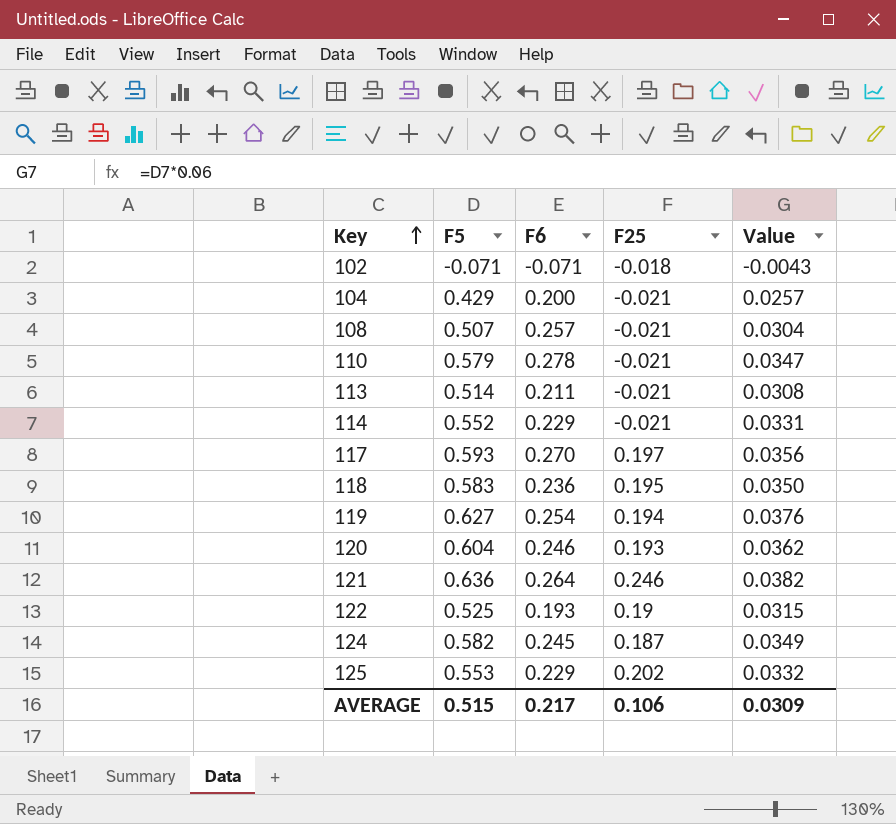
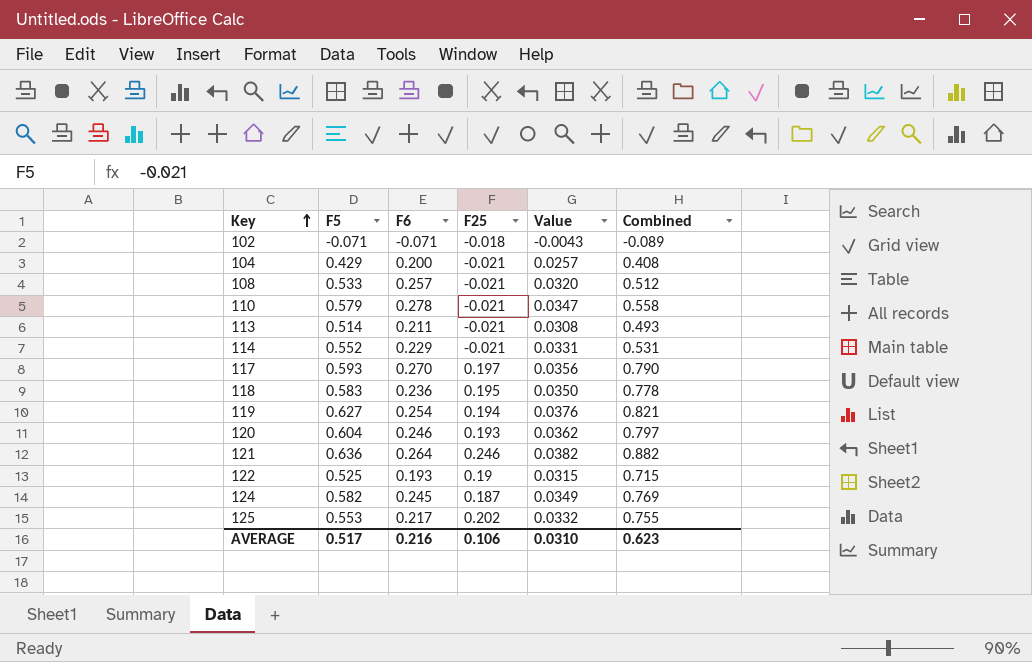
column Combined | formula: none -> [F5] + [F25]
108 | F5: 0.507 -> 0.533
108 | Value: 0.0304 -> 0.0320
125 | F6: 0.229 -> 0.217
AVERAGE | F5: 0.515 -> 0.517
AVERAGE | F6: 0.217 -> 0.216
AVERAGE | Value: 0.0309 -> 0.0310

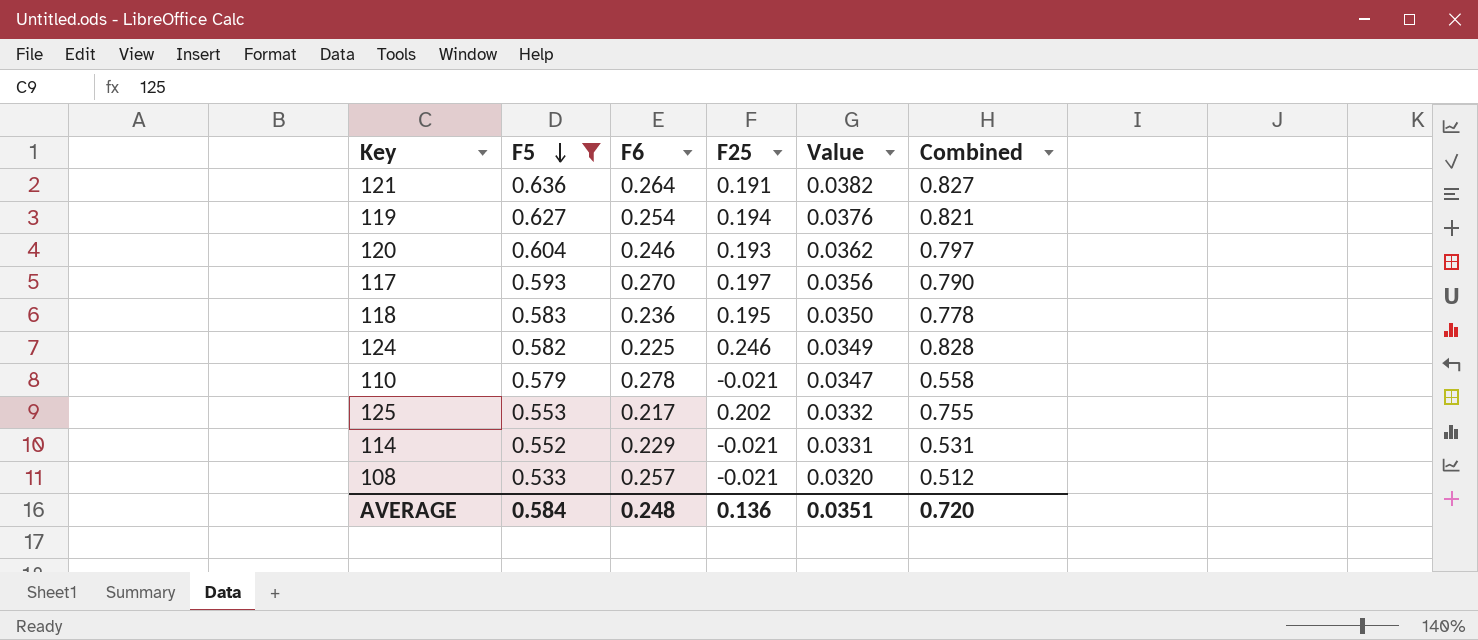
filter: none -> F5 >= 0.533
row order: Key ascending -> F5 descending
121 | F25: 0.246 -> 0.191
121 | Combined: 0.882 -> 0.827
124 | F6: 0.245 -> 0.225
124 | F25: 0.187 -> 0.246
124 | Combined: 0.769 -> 0.828
AVERAGE | F5: 0.517 -> 0.584
AVERAGE | F6: 0.216 -> 0.248
AVERAGE | F25: 0.106 -> 0.136
AVERAGE | Value: 0.0310 -> 0.0351
AVERAGE | Combined: 0.623 -> 0.720

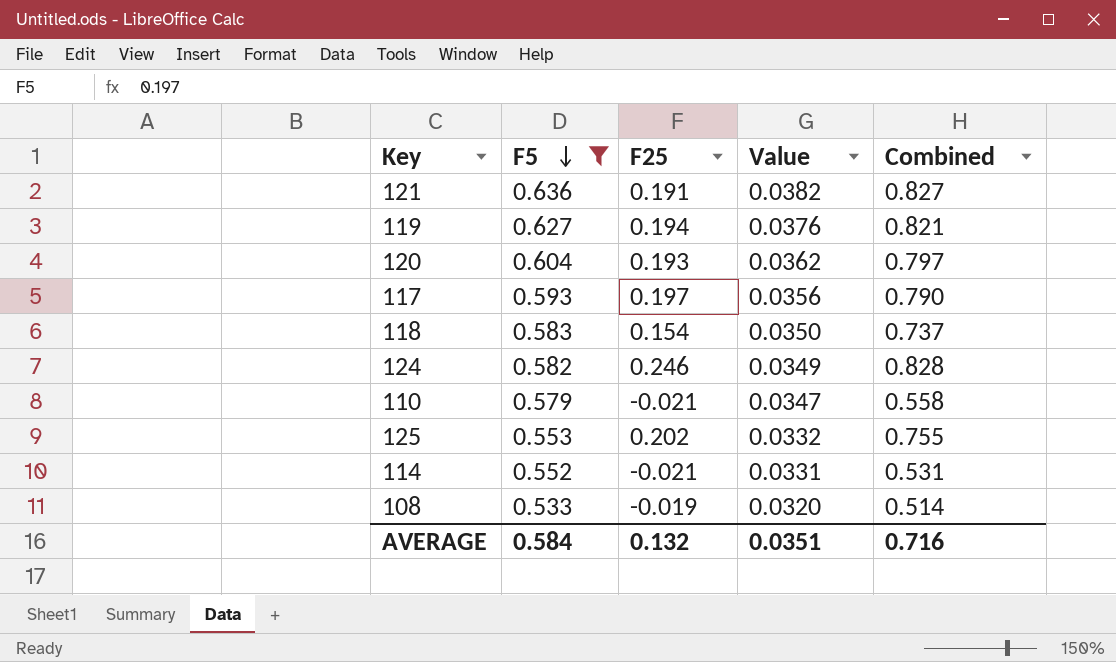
column F6 | position: 3 -> none
118 | F25: 0.195 -> 0.154
118 | Combined: 0.778 -> 0.737
108 | F25: -0.021 -> -0.019
108 | Combined: 0.512 -> 0.514
AVERAGE | F25: 0.136 -> 0.132
AVERAGE | Combined: 0.720 -> 0.716

